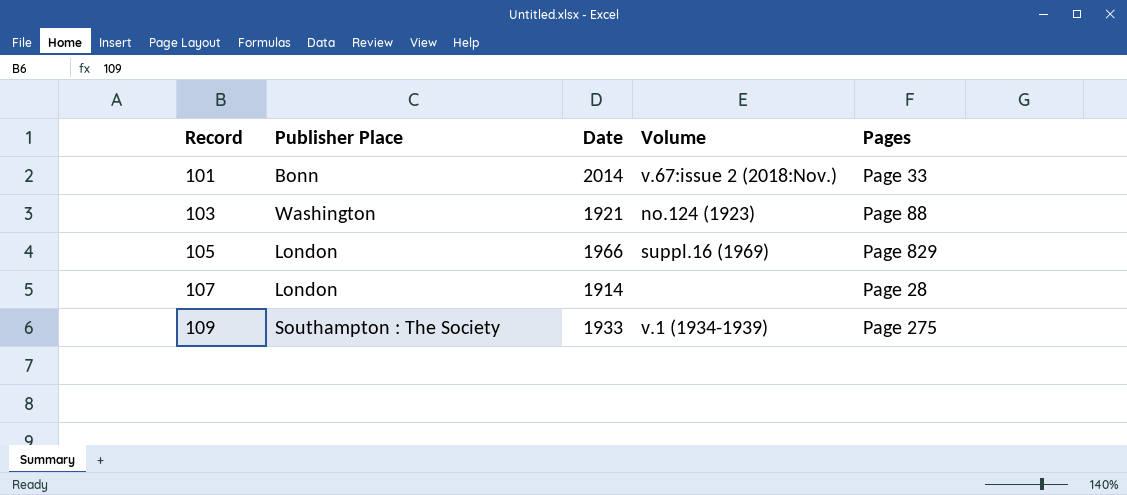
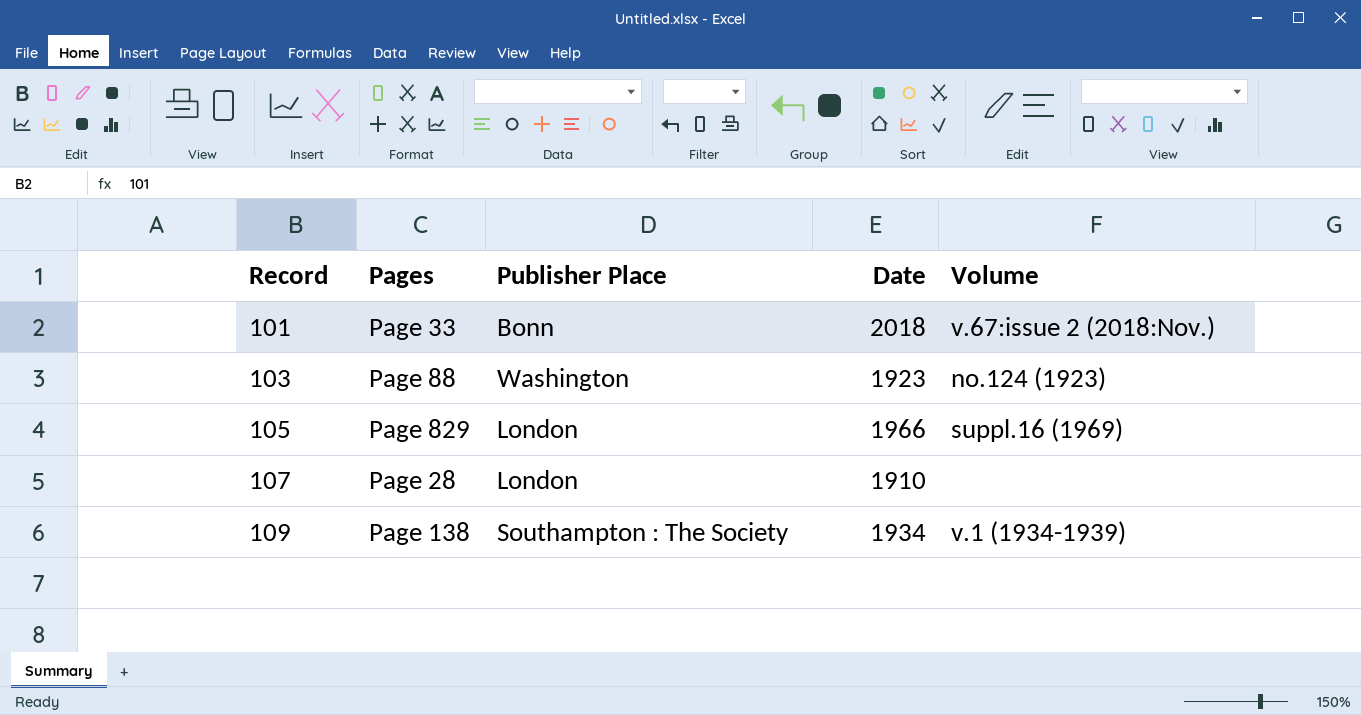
column Pages | position: 5 -> 2
101 | Date: 2014 -> 2018
103 | Date: 1921 -> 1923
107 | Date: 1914 -> 1910
109 | Pages: Page 275 -> Page 138
109 | Date: 1933 -> 1934

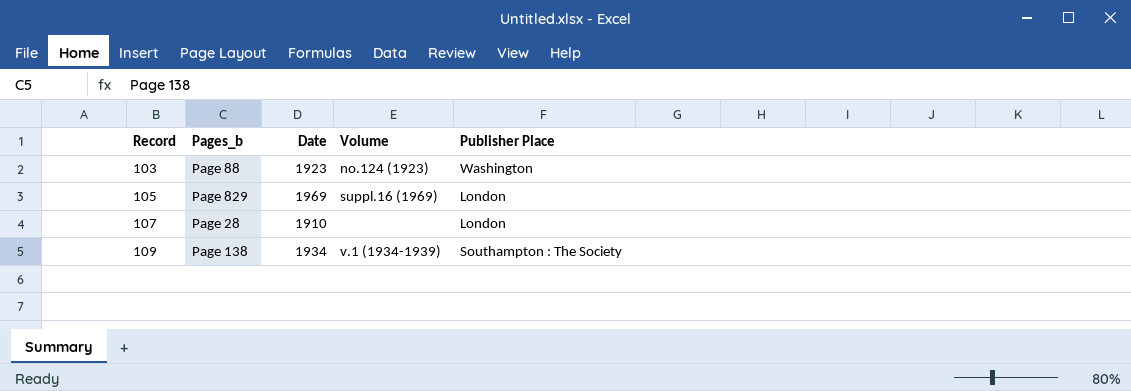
column name: Pages -> Pages_b
column Publisher Place | position: 3 -> 5
row 101: Page 33 | Bonn | 2018 | v.67:issue 2 (2018:Nov.) -> none
105 | Date: 1966 -> 1969

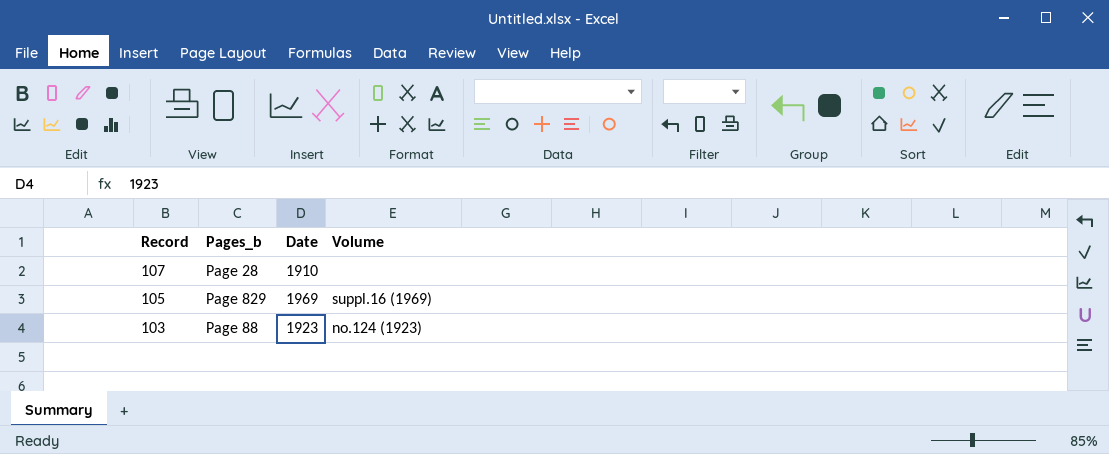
row order: Record ascending -> Record descending
column Publisher Place | position: 5 -> none
row 109: Page 138 | 1934 | v.1 (1934-1939) | Southampton : The Society -> none

